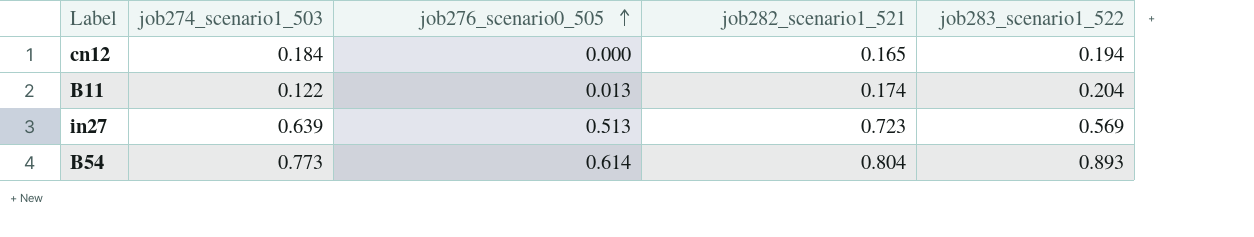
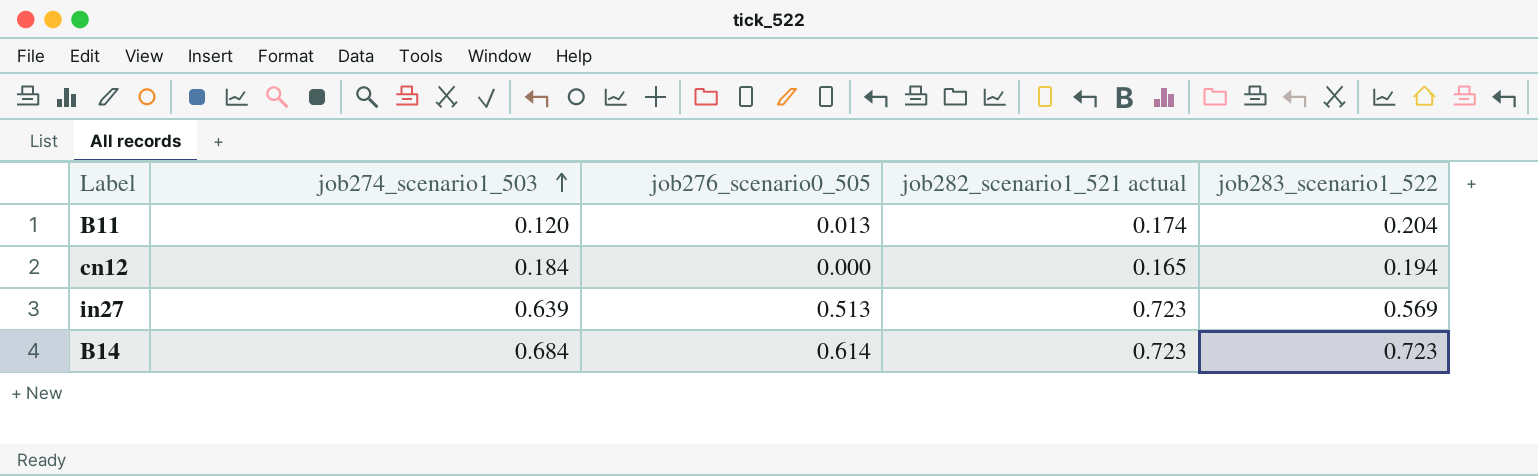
row order: job276_scenario0_505 ascending -> job274_scenario1_503 ascending
column name: job282_scenario1_521 -> job282_scenario1_521 actual
row B54: 0.773 | 0.614 | 0.804 | 0.893 -> none
B11 | job274_scenario1_503: 0.122 -> 0.120
row B14: none -> 0.684 | 0.614 | 0.723 | 0.723

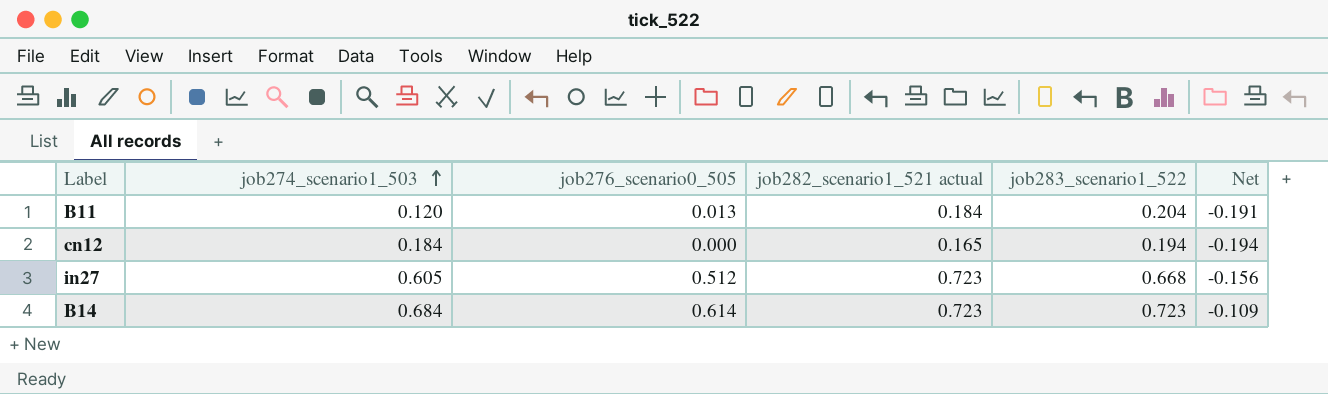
column Net | formula: none -> [job276_scenario0_505] - [job283_scenario1_522]
B11 | job282_scenario1_521 actual: 0.174 -> 0.184
in27 | job274_scenario1_503: 0.639 -> 0.605
in27 | job276_scenario0_505: 0.513 -> 0.512
in27 | job283_scenario1_522: 0.569 -> 0.668

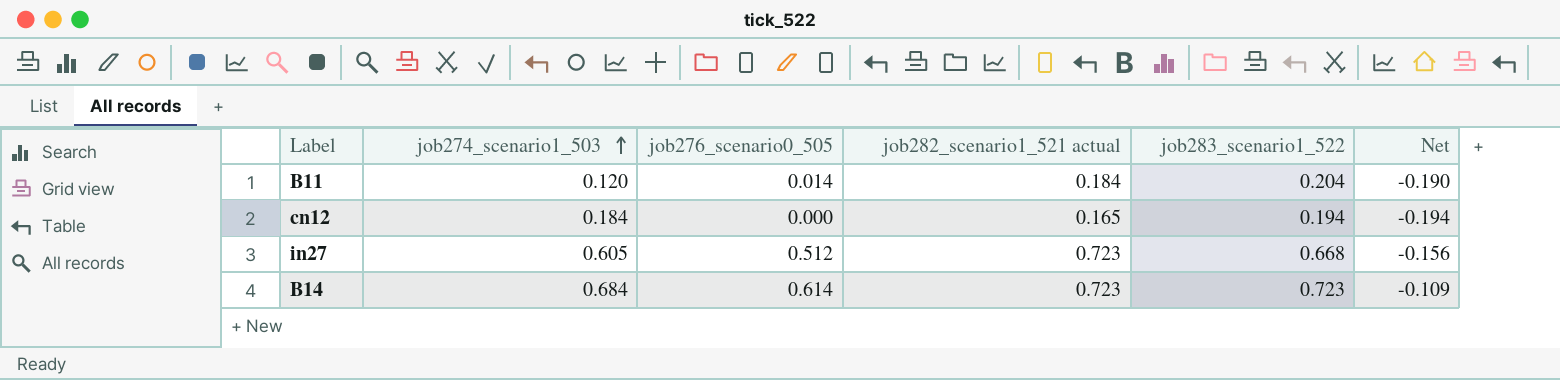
B11 | job276_scenario0_505: 0.013 -> 0.014
B11 | Net: -0.191 -> -0.190

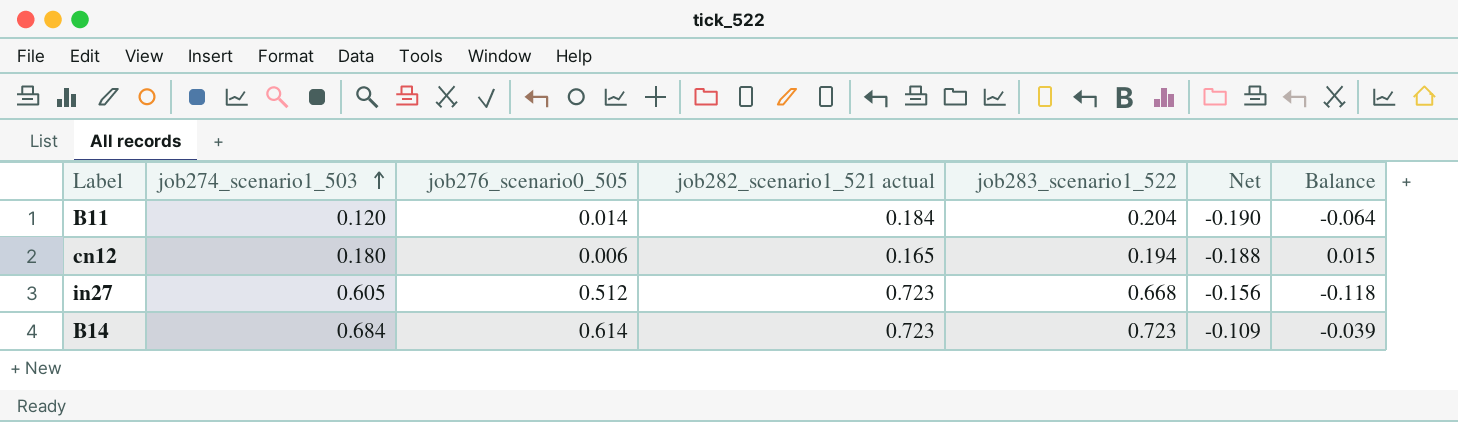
column Balance | formula: none -> [job274_scenario1_503] - [job282_scenario1_521 actual]
cn12 | job274_scenario1_503: 0.184 -> 0.180
cn12 | job276_scenario0_505: 0.000 -> 0.006
cn12 | Net: -0.194 -> -0.188

